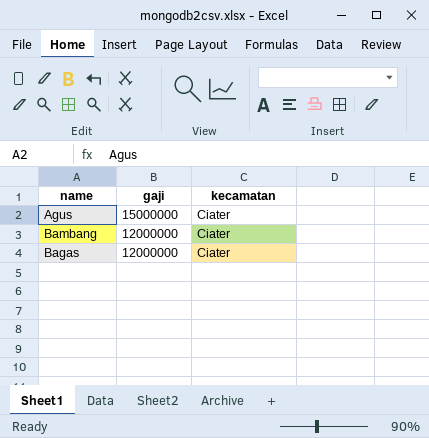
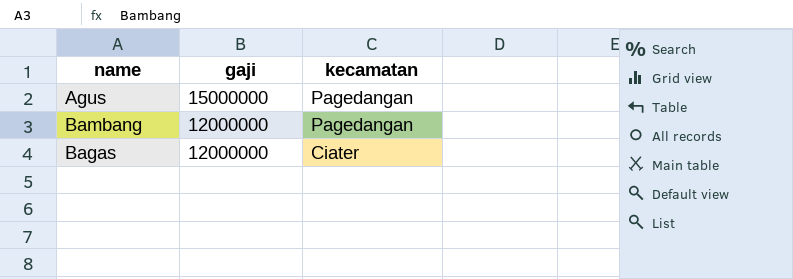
Agus | kecamatan: Ciater -> Pagedangan
Bambang | kecamatan: Ciater -> Pagedangan

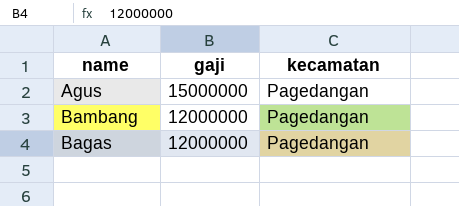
Bagas | kecamatan: Ciater -> Pagedangan

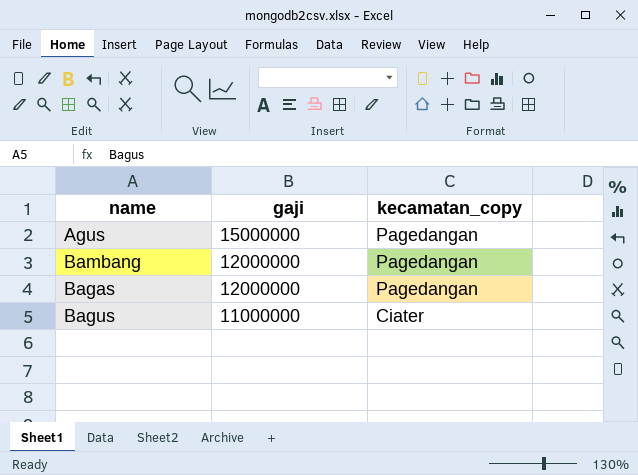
column name: kecamatan -> kecamatan_copy
row Bagus: none -> 11000000 | Ciater

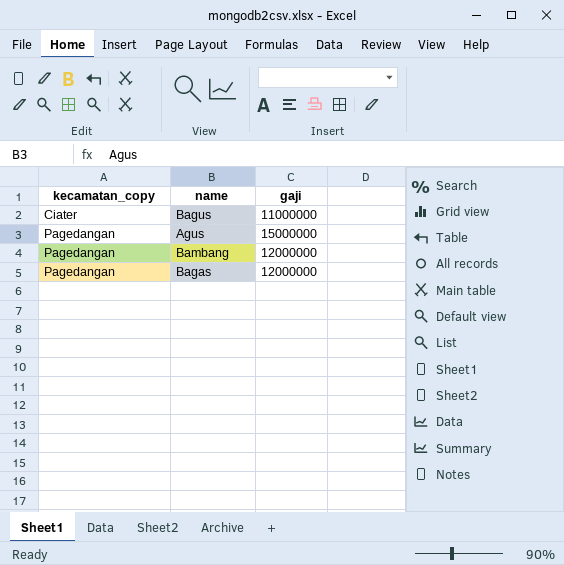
row order: gaji descending -> kecamatan_copy ascending
column kecamatan_copy | position: 3 -> 1

